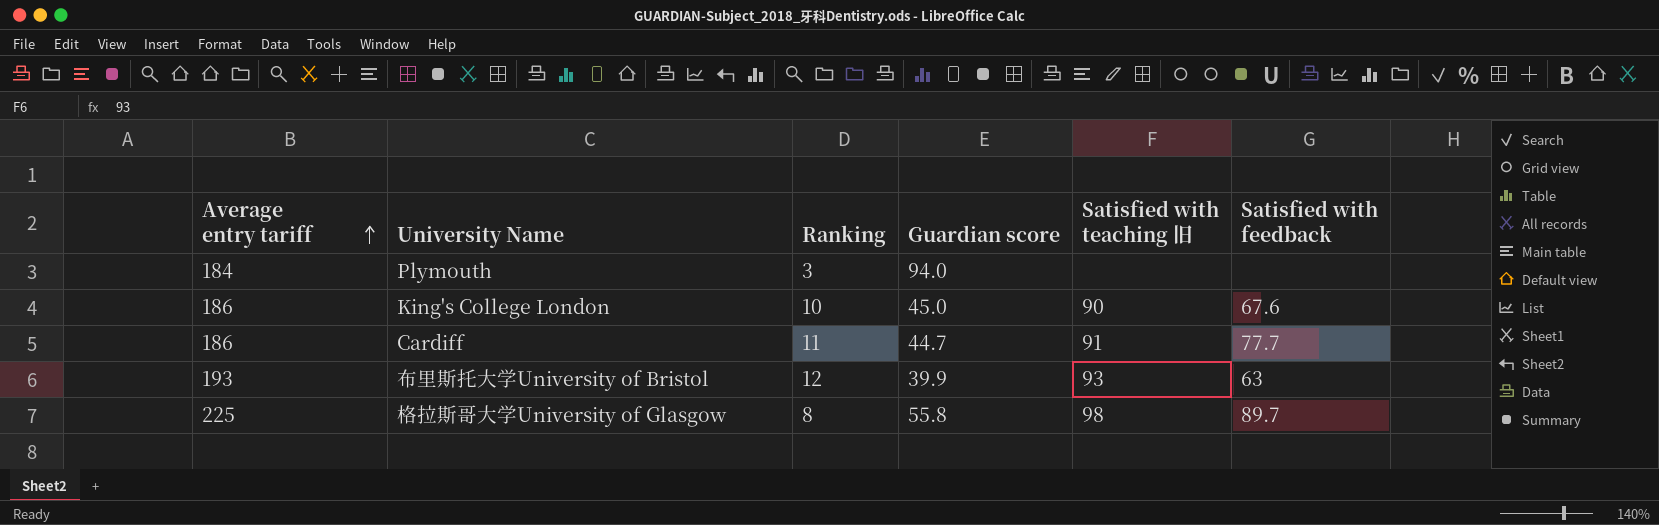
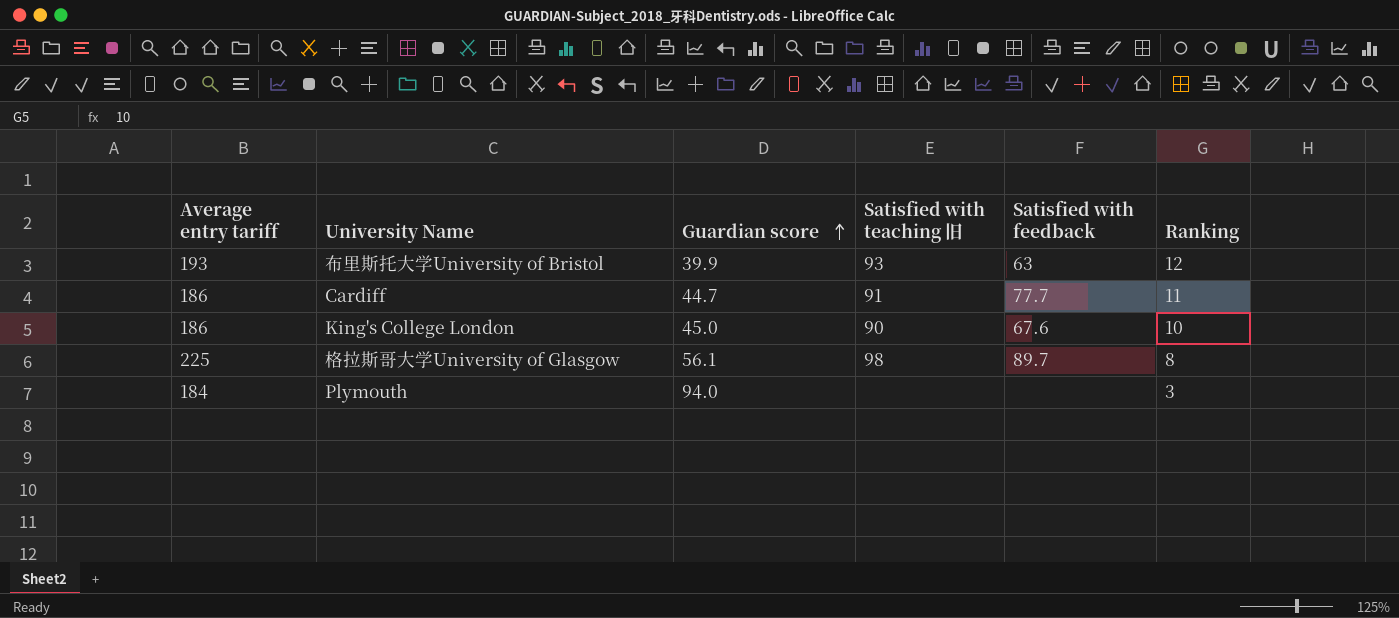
row order: Average entry tariff ascending -> Guardian score ascending
column Ranking | position: 3 -> 6
格拉斯哥大学University of Glasgow | Guardian score: 55.8 -> 56.1

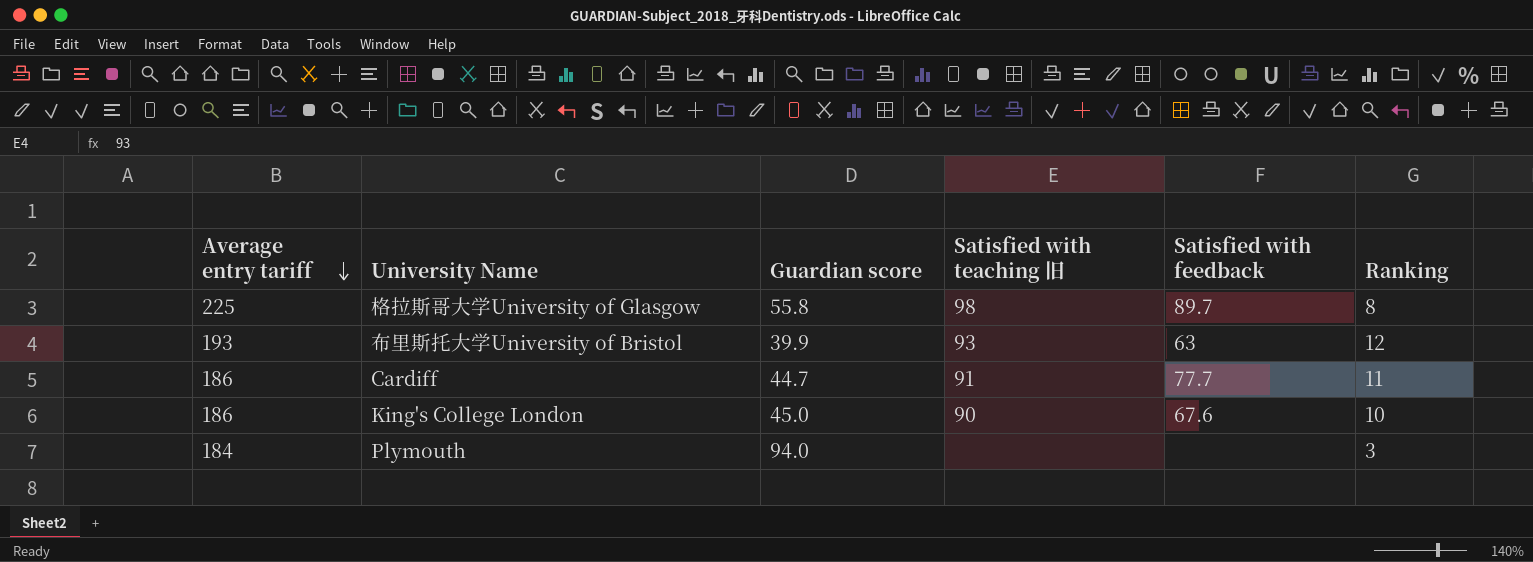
row order: Guardian score ascending -> Average entry tariff descending
格拉斯哥大学University of Glasgow | Guardian score: 56.1 -> 55.8

